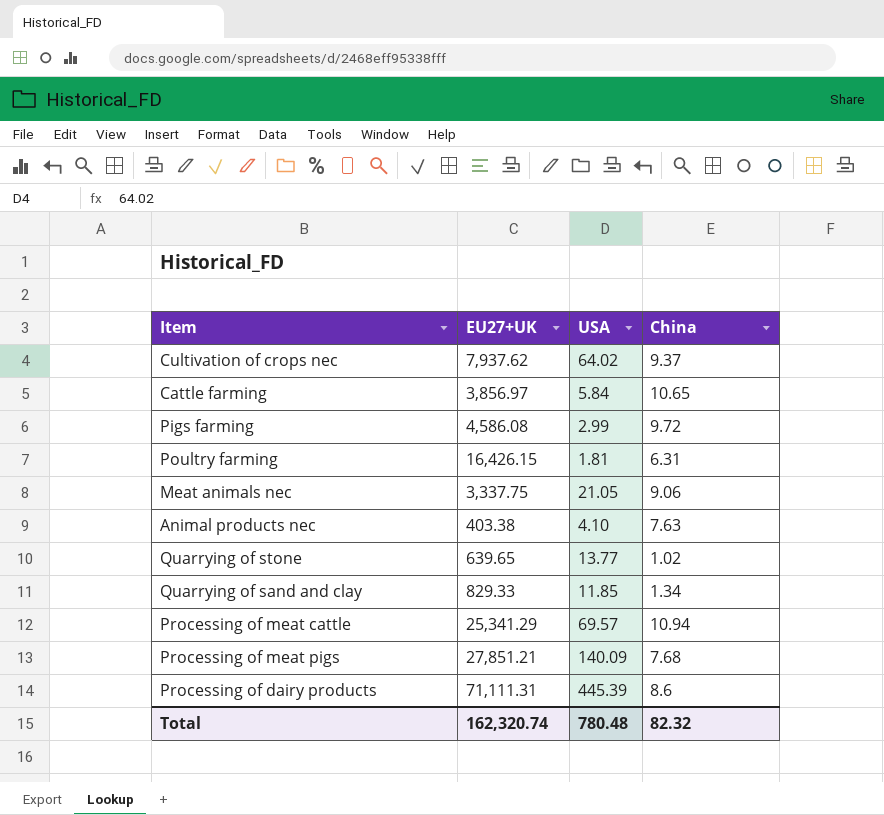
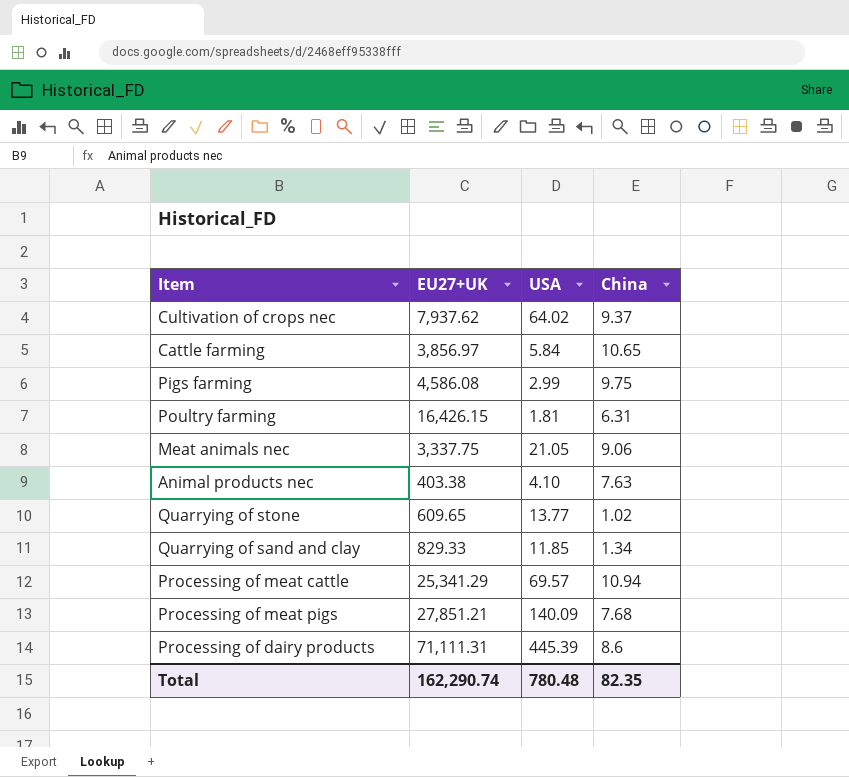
Pigs farming | China: 9.72 -> 9.75
Quarrying of stone | EU27+UK: 639.65 -> 609.65
Total | EU27+UK: 162,320.74 -> 162,290.74
Total | China: 82.32 -> 82.35

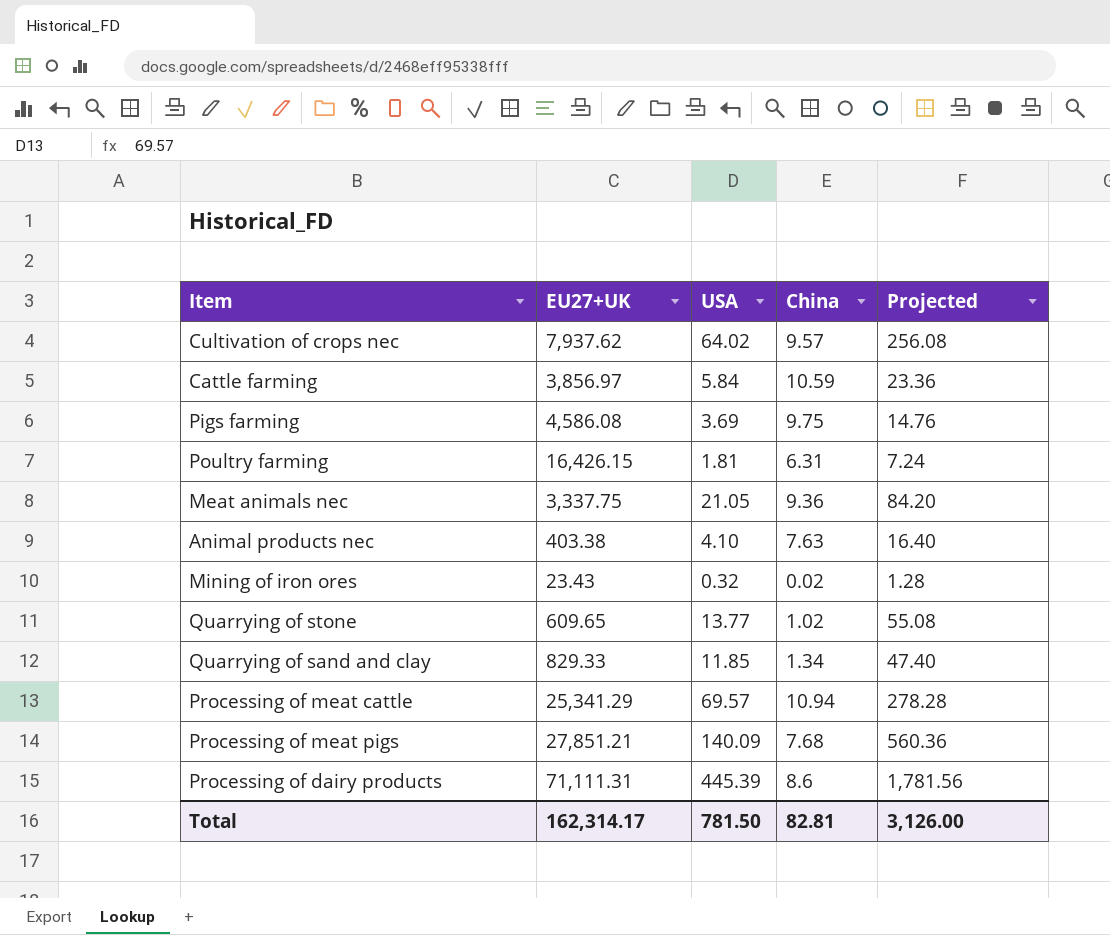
column Projected | formula: none -> [USA] * 4
Cultivation of crops nec | China: 9.37 -> 9.57
Cattle farming | China: 10.65 -> 10.59
Pigs farming | USA: 2.99 -> 3.69
Meat animals nec | China: 9.06 -> 9.36
row Mining of iron ores: none -> 23.43 | 0.32 | 0.02 | 1.28
Total | EU27+UK: 162,290.74 -> 162,314.17
Total | USA: 780.48 -> 781.50
Total | China: 82.35 -> 82.81

